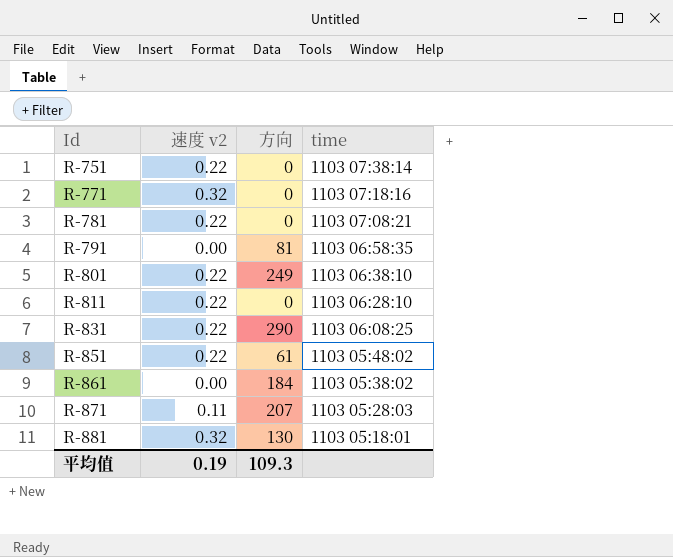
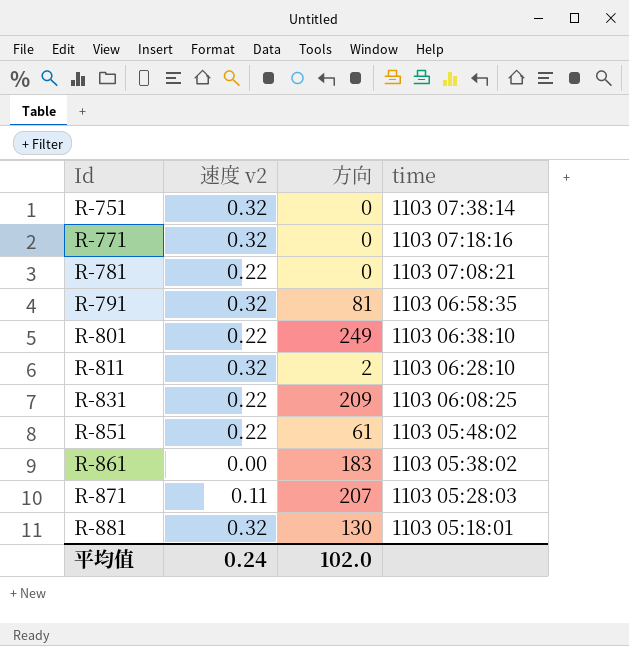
R-751 | 速度 v2: 0.22 -> 0.32
R-791 | 速度 v2: 0.00 -> 0.32
R-811 | 速度 v2: 0.22 -> 0.32
R-811 | 方向: 0 -> 2
R-831 | 方向: 290 -> 209
R-861 | 方向: 184 -> 183
平均值 | 速度 v2: 0.19 -> 0.24
平均值 | 方向: 109.3 -> 102.0

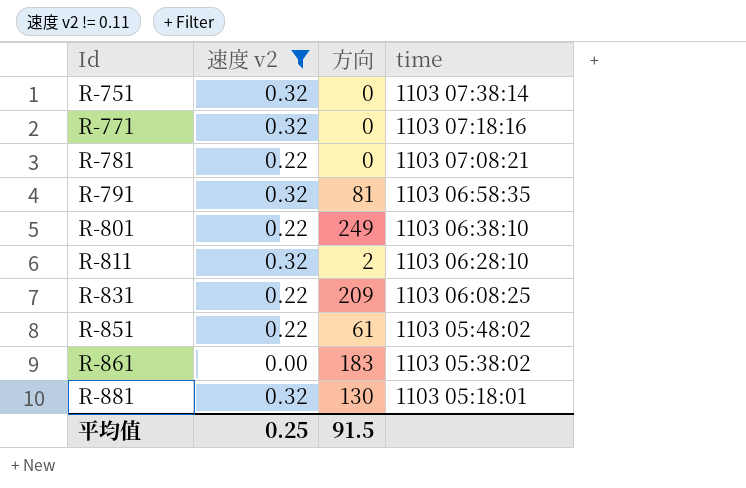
filter: none -> 速度 v2 != 0.11
平均值 | 速度 v2: 0.24 -> 0.25
平均值 | 方向: 102.0 -> 91.5

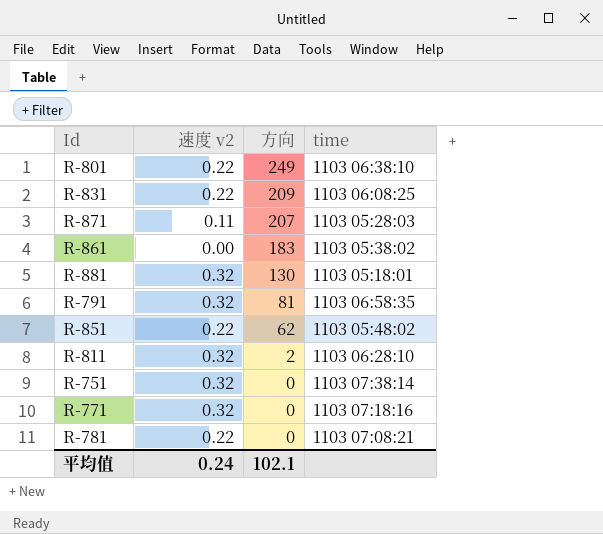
filter: 速度 v2 != 0.11 -> none
row order: Id ascending -> 方向 descending
R-851 | 方向: 61 -> 62
平均值 | 速度 v2: 0.25 -> 0.24
平均值 | 方向: 91.5 -> 102.1

